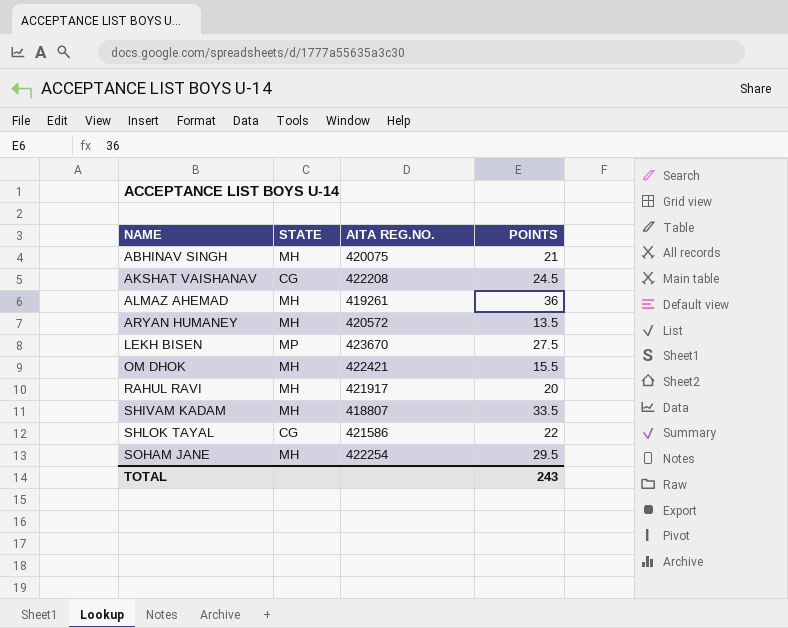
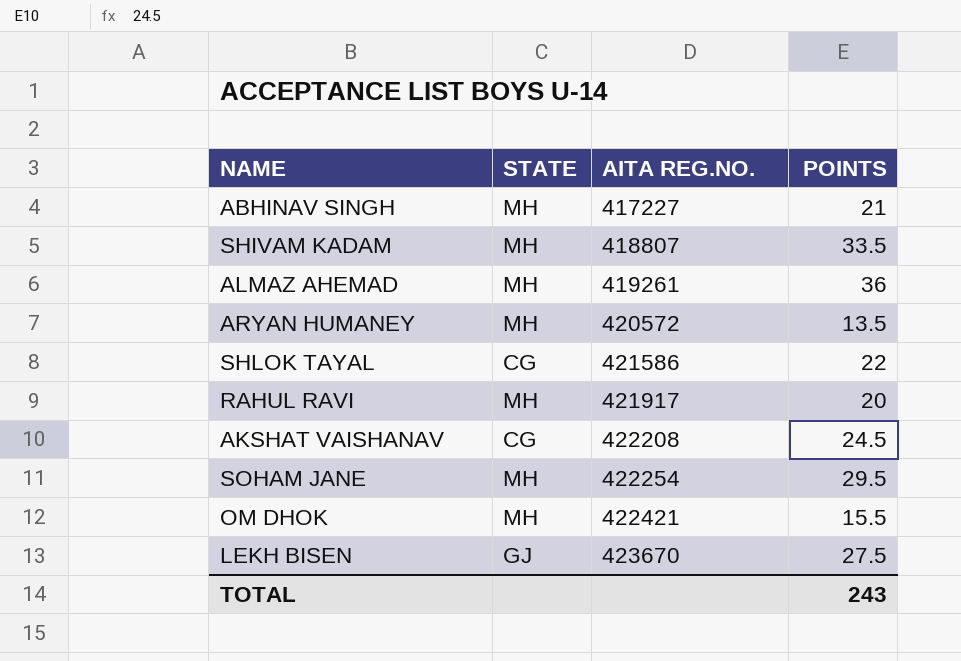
row order: NAME ascending -> AITA REG.NO. ascending
ABHINAV SINGH | AITA REG.NO.: 420075 -> 417227
LEKH BISEN | STATE: MP -> GJ

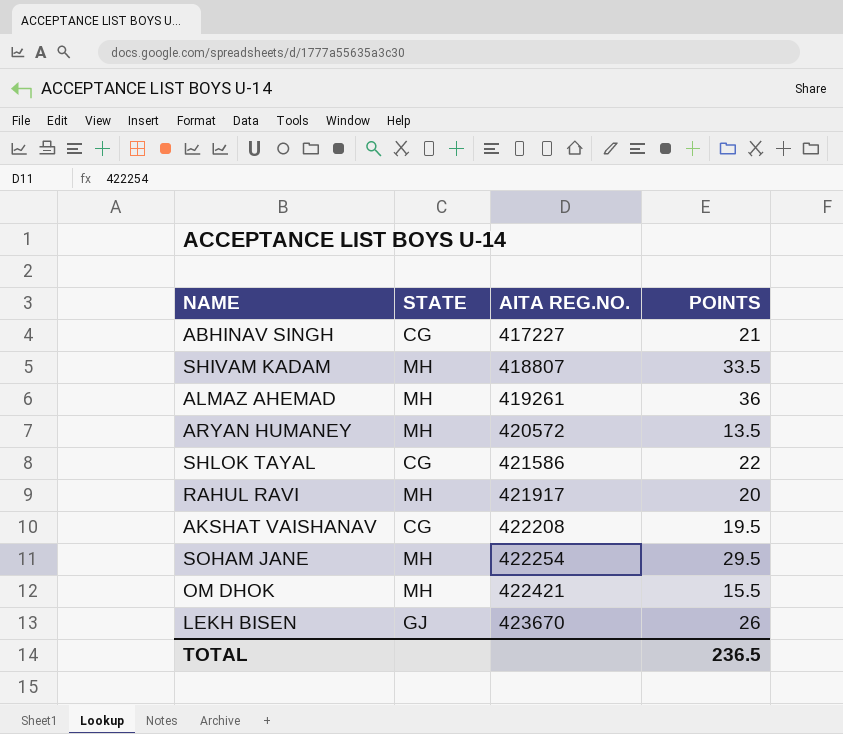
ABHINAV SINGH | STATE: MH -> CG
AKSHAT VAISHANAV | POINTS: 24.5 -> 19.5
LEKH BISEN | POINTS: 27.5 -> 26
TOTAL | POINTS: 243 -> 236.5

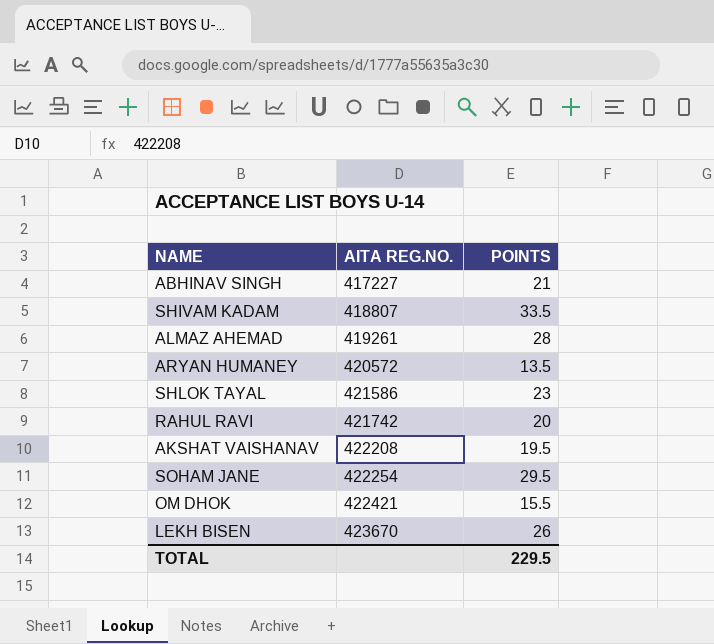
column STATE | position: 2 -> none
ALMAZ AHEMAD | POINTS: 36 -> 28
SHLOK TAYAL | POINTS: 22 -> 23
RAHUL RAVI | AITA REG.NO.: 421917 -> 421742
TOTAL | POINTS: 236.5 -> 229.5

